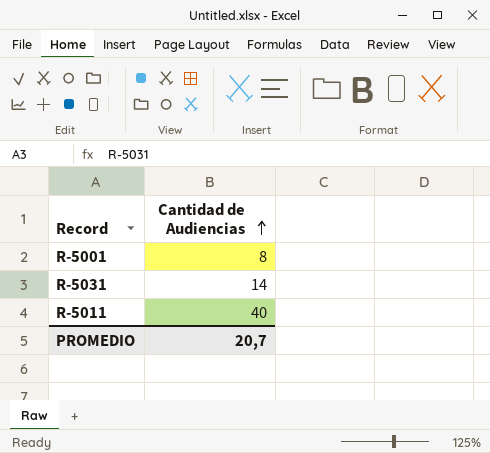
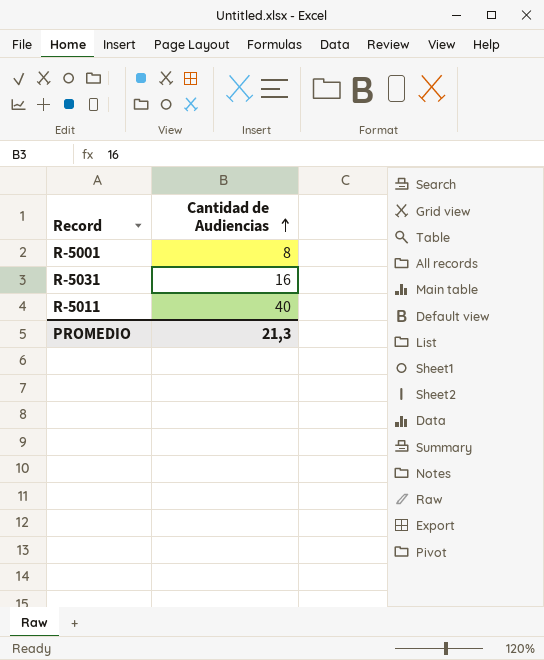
R-5031 | Cantidad de Audiencias: 14 -> 16
PROMEDIO | Cantidad de Audiencias: 20,7 -> 21,3

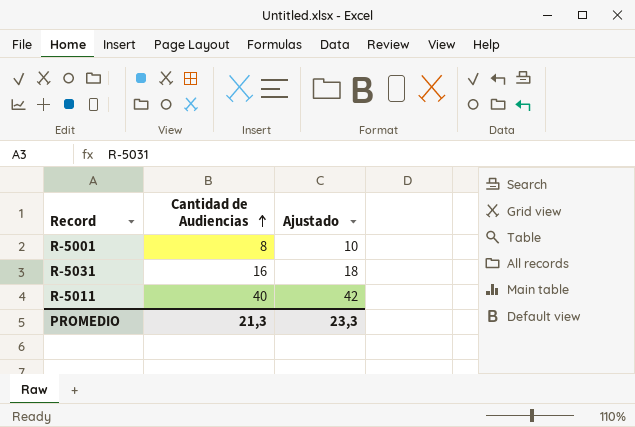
column Ajustado | formula: none -> [Cantidad de Audiencias] + 2

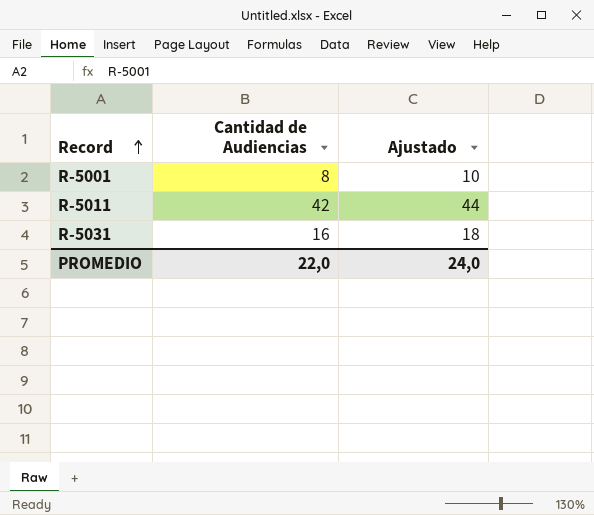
row order: Cantidad de Audiencias ascending -> Record ascending
R-5011 | Cantidad de Audiencias: 40 -> 42
R-5011 | Ajustado: 42 -> 44
PROMEDIO | Cantidad de Audiencias: 21,3 -> 22,0
PROMEDIO | Ajustado: 23,3 -> 24,0

